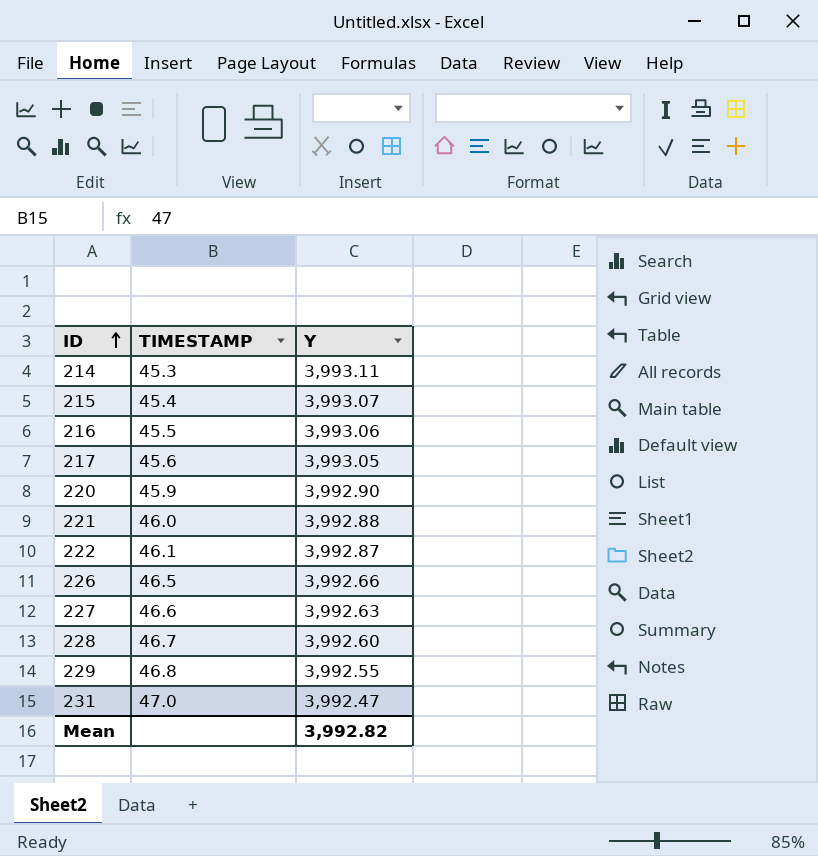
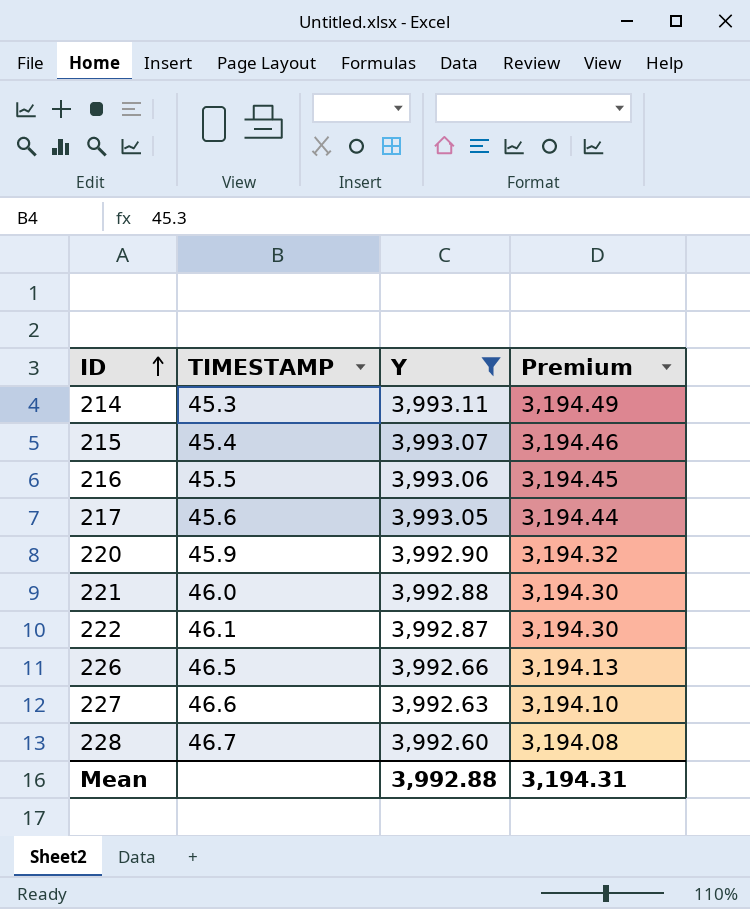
filter: none -> Y >= 3,992.60
column Premium | formula: none -> [Y] * 0.8
Mean | Y: 3,992.82 -> 3,992.88

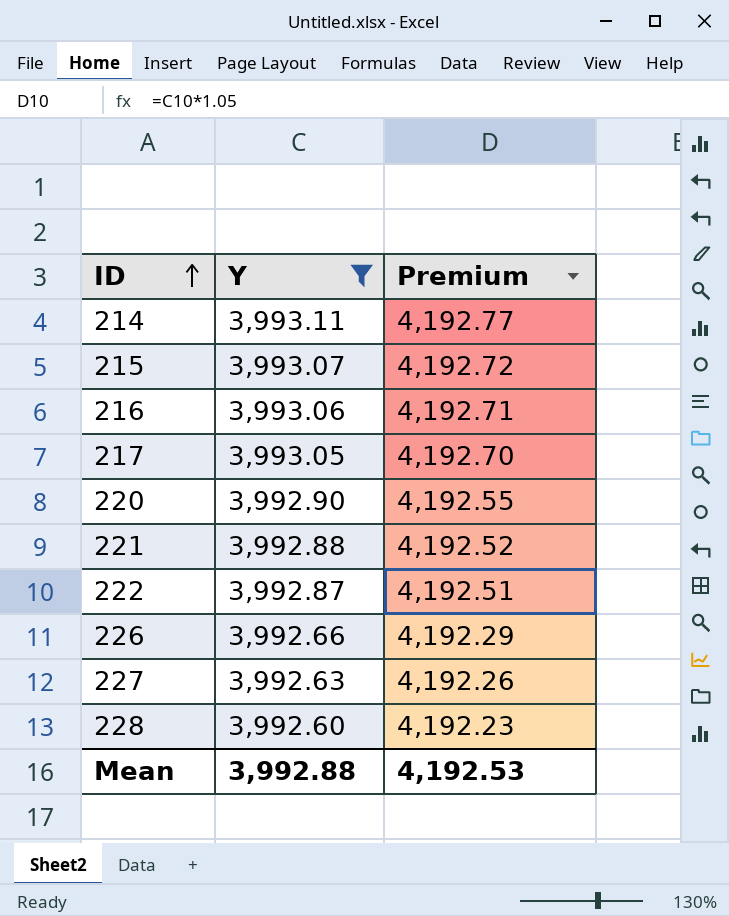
column TIMESTAMP | position: 2 -> none
column Premium | formula: [Y] * 0.8 -> [Y] * 1.05
Mean | Premium: 3,194.31 -> 4,192.53

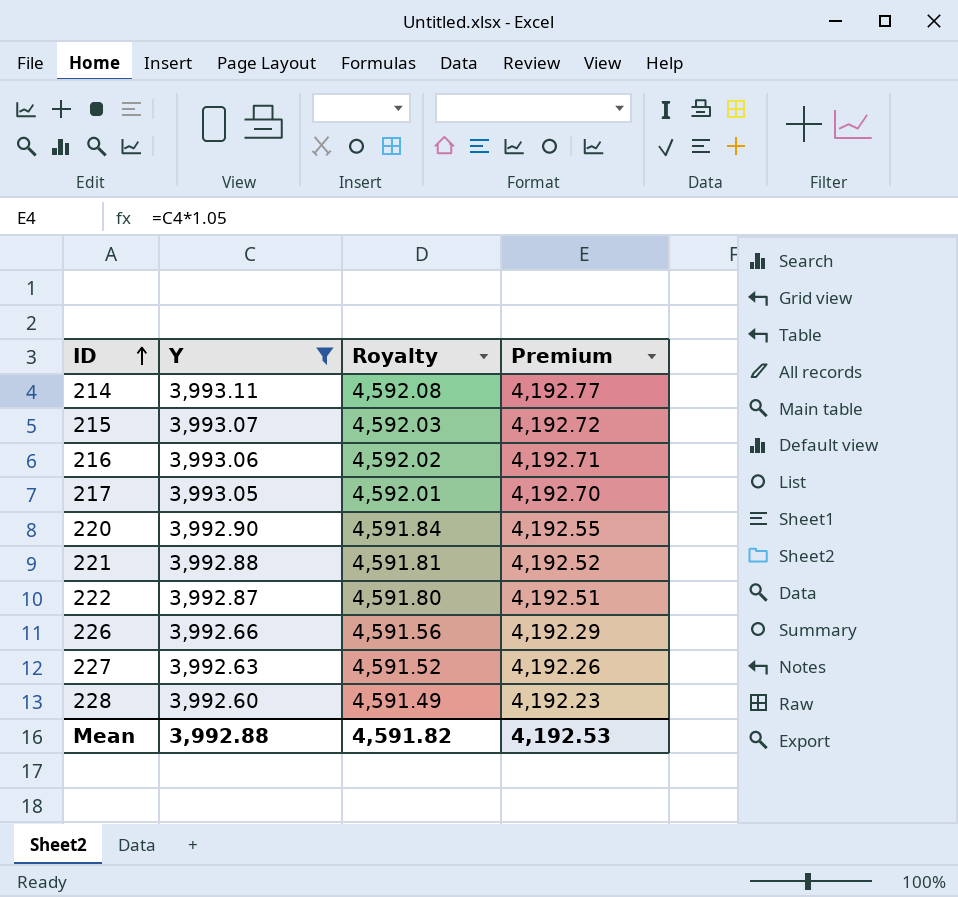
column Royalty | formula: none -> [Y] * 1.15

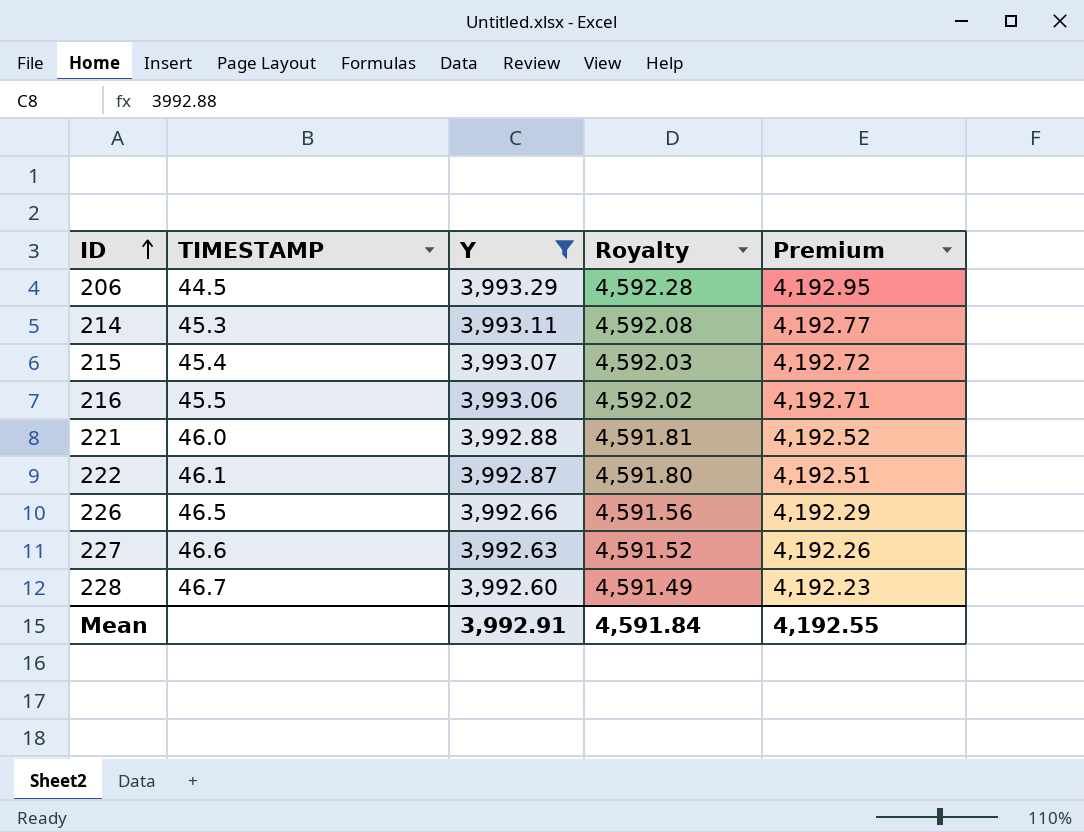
column TIMESTAMP | position: none -> 2
row 217: 3,993.05 | 4,592.01 | 4,192.70 -> none
row 220: 3,992.90 | 4,591.84 | 4,192.55 -> none
row 206: none -> 44.5 | 3,993.29 | 4,592.28 | 4,192.95
Mean | Y: 3,992.88 -> 3,992.91
Mean | Royalty: 4,591.82 -> 4,591.84
Mean | Premium: 4,192.53 -> 4,192.55

